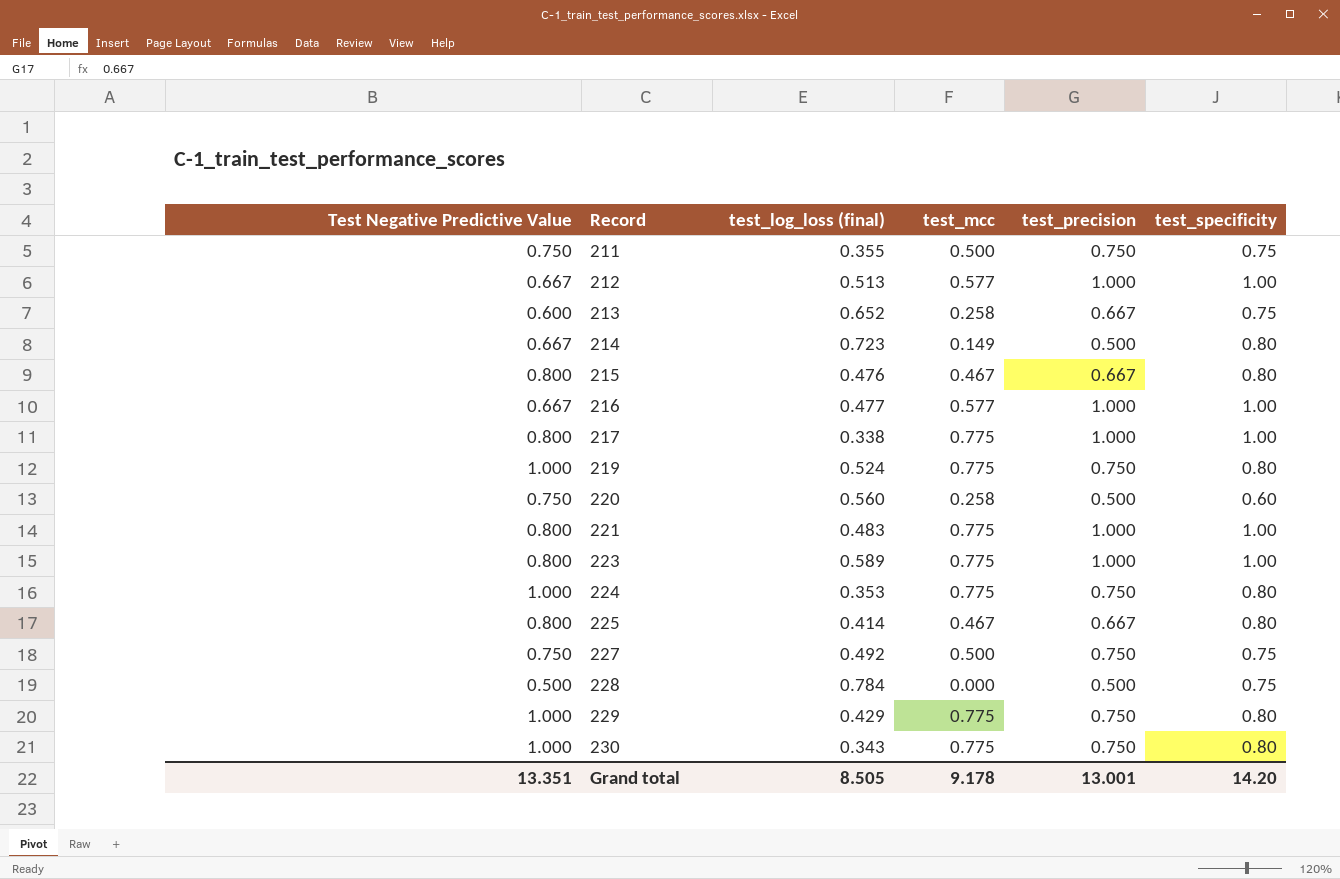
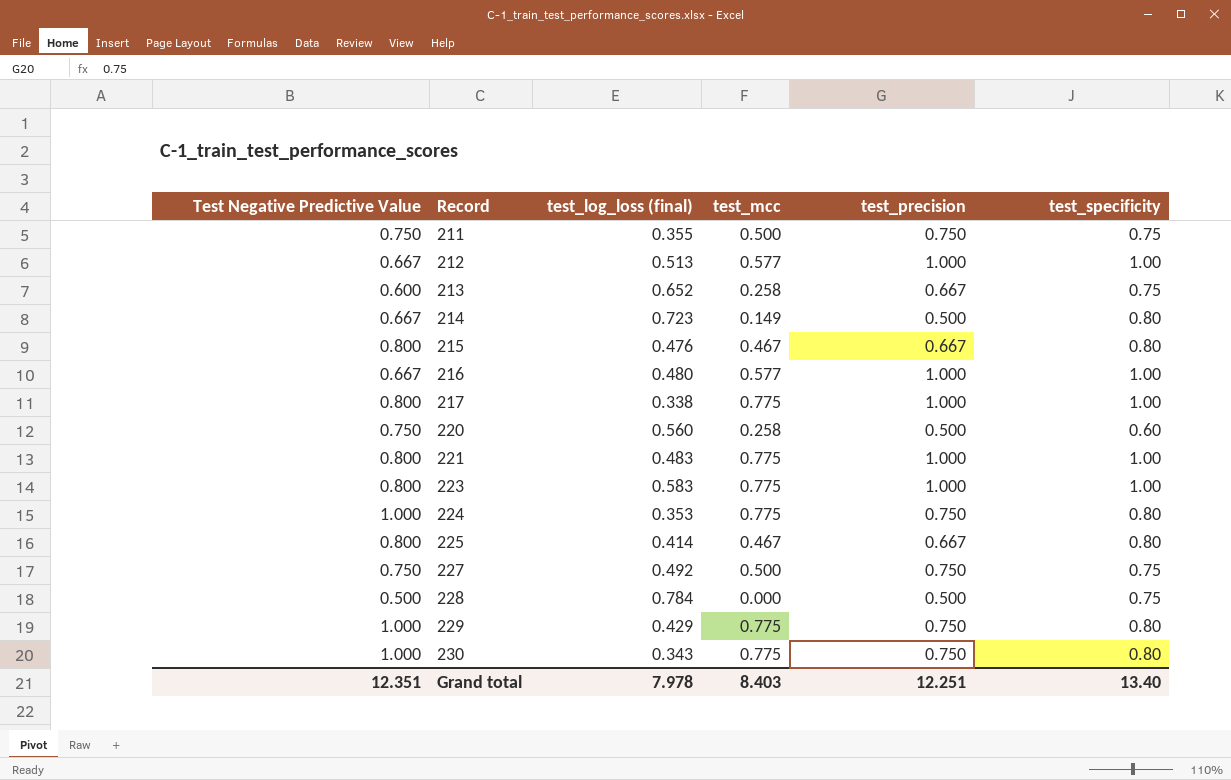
row 219: 1.000 | 0.524 | 0.775 | 0.750 | 0.80 -> none
216 | test_log_loss (final): 0.477 -> 0.480
223 | test_log_loss (final): 0.589 -> 0.583
Grand total | Test Negative Predictive Value: 13.351 -> 12.351
Grand total | test_log_loss (final): 8.505 -> 7.978
Grand total | test_mcc: 9.178 -> 8.403
Grand total | test_precision: 13.001 -> 12.251
Grand total | test_specificity: 14.20 -> 13.40

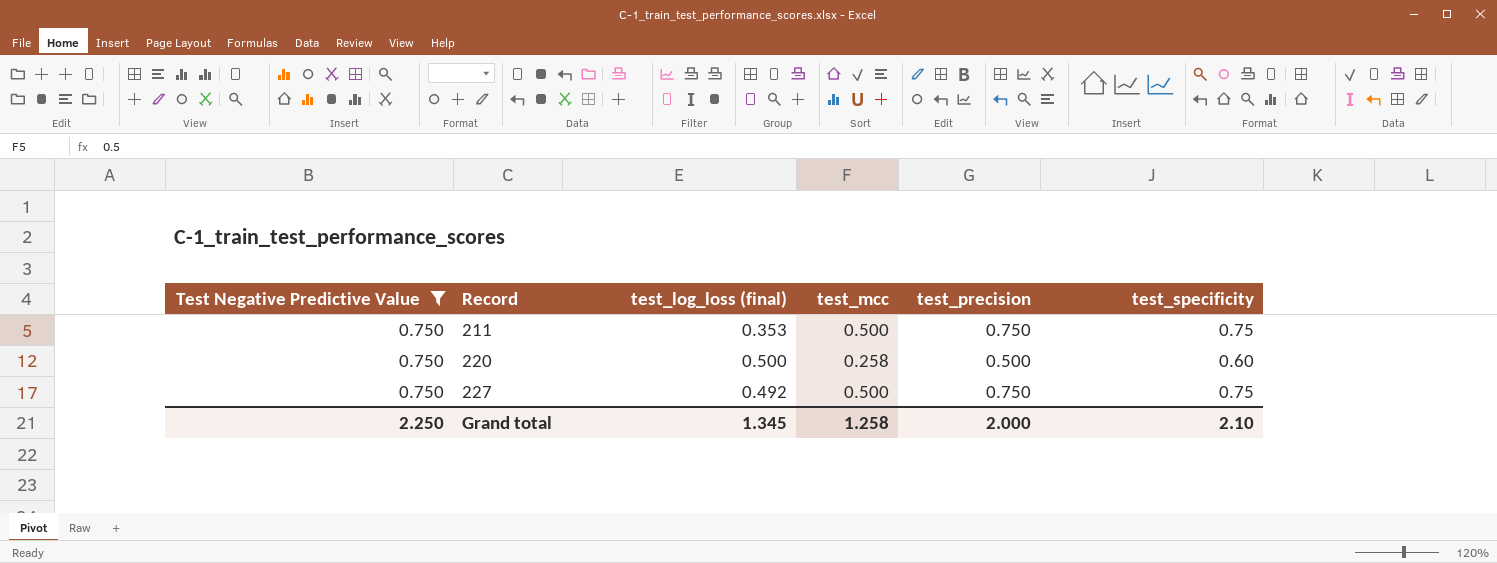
filter: none -> Test Negative Predictive Value = 0.750
211 | test_log_loss (final): 0.355 -> 0.353
220 | test_log_loss (final): 0.560 -> 0.500
Grand total | Test Negative Predictive Value: 12.351 -> 2.250
Grand total | test_log_loss (final): 7.978 -> 1.345
Grand total | test_mcc: 8.403 -> 1.258
Grand total | test_precision: 12.251 -> 2.000
Grand total | test_specificity: 13.40 -> 2.10

